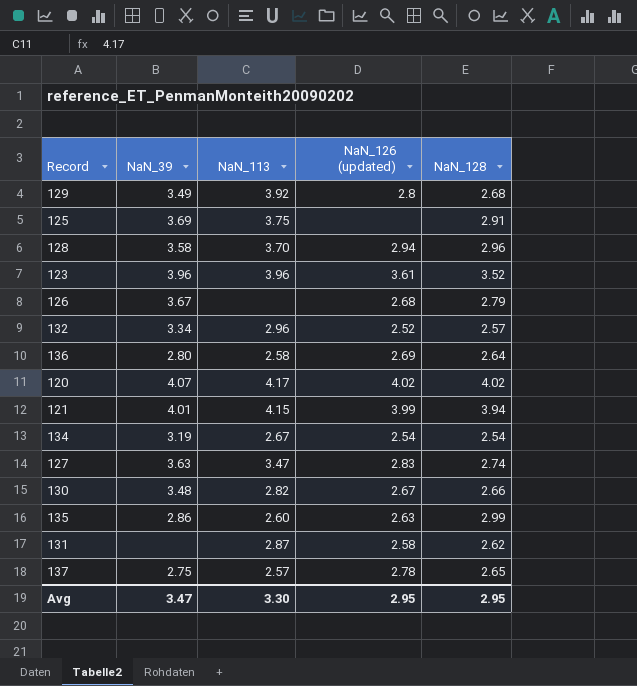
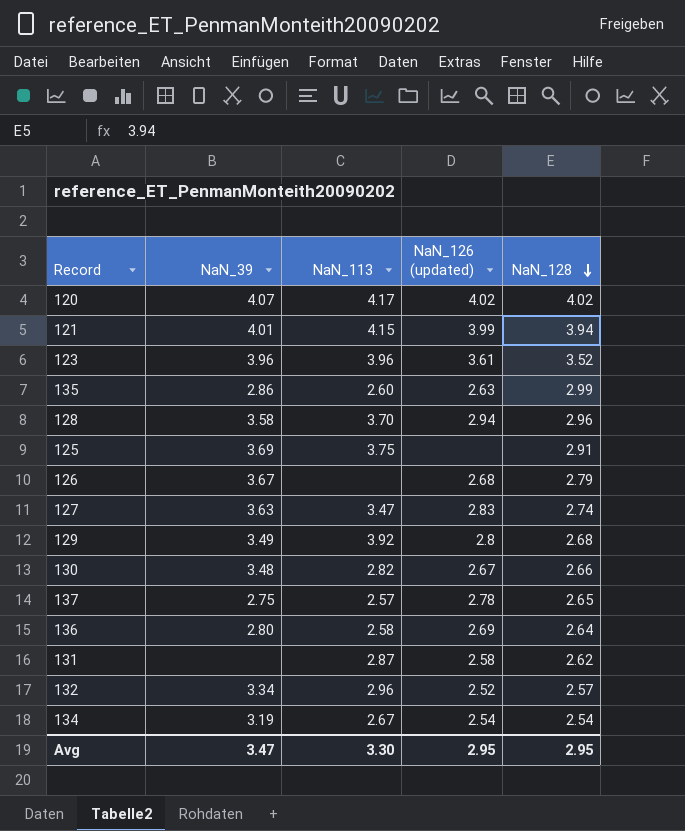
row order: none -> NaN_128 descending

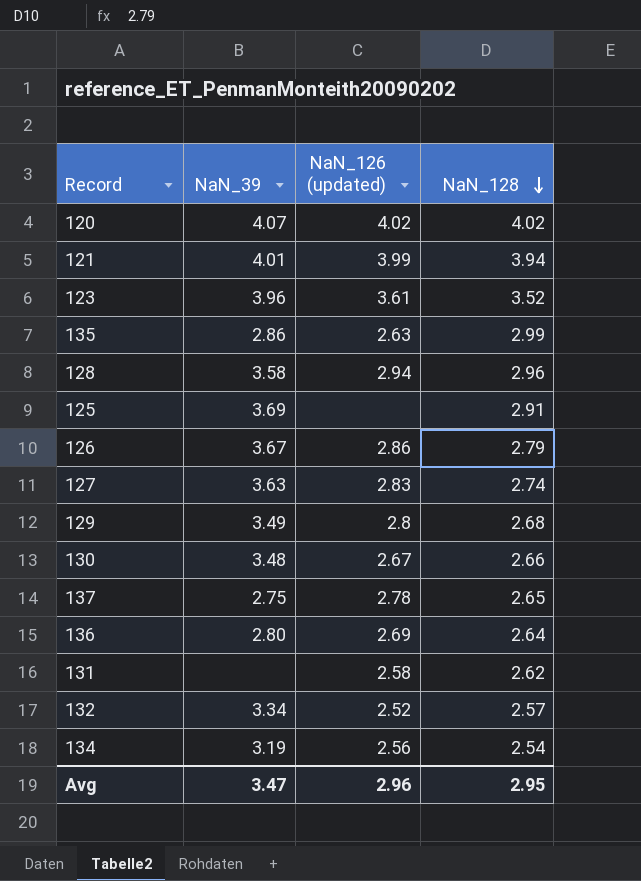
column NaN_113 | position: 3 -> none
126 | NaN_126 (updated): 2.68 -> 2.86
134 | NaN_126 (updated): 2.54 -> 2.56
Avg | NaN_126 (updated): 2.95 -> 2.96

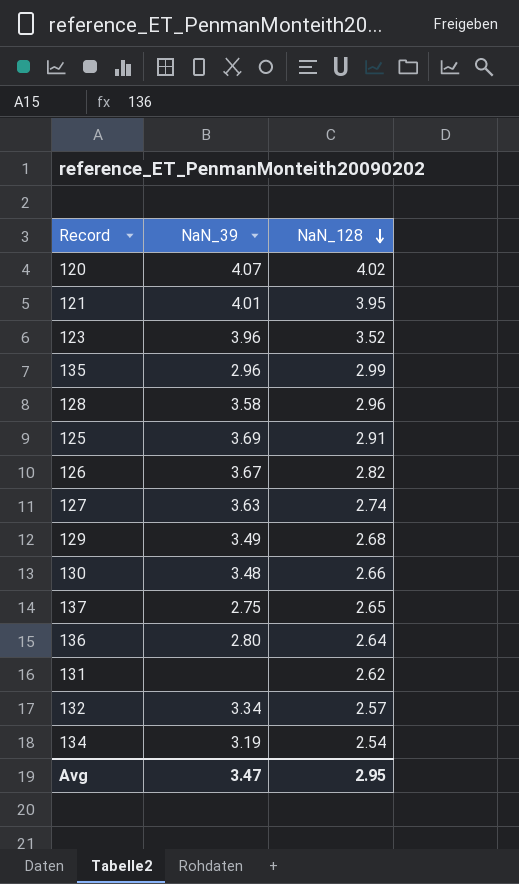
column NaN_126 (updated) | position: 3 -> none
121 | NaN_128: 3.94 -> 3.95
135 | NaN_39: 2.86 -> 2.96
126 | NaN_128: 2.79 -> 2.82

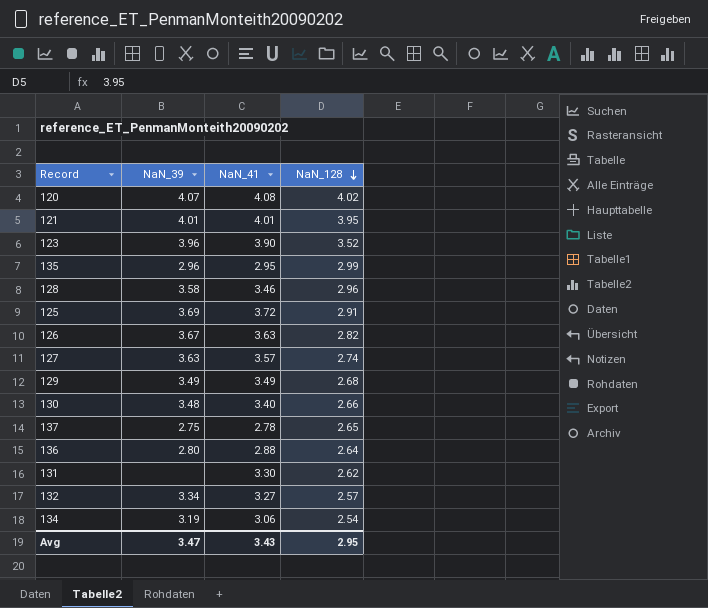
column NaN_41 | position: none -> 3

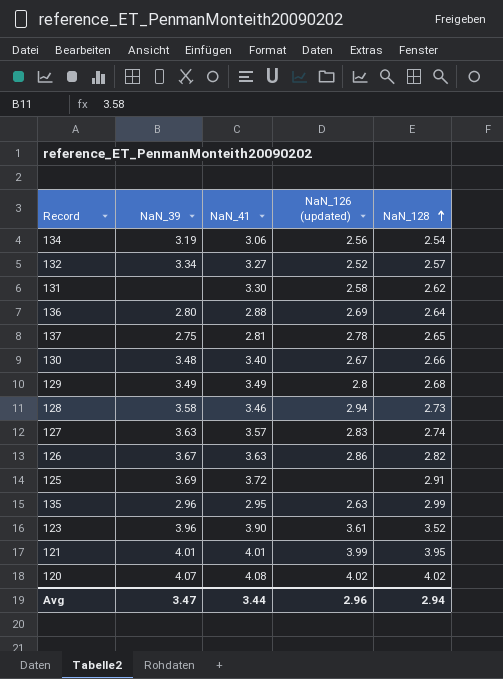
row order: NaN_128 descending -> NaN_128 ascending
column NaN_126 (updated) | position: none -> 4
137 | NaN_41: 2.78 -> 2.81
128 | NaN_128: 2.96 -> 2.73
Avg | NaN_41: 3.43 -> 3.44
Avg | NaN_128: 2.95 -> 2.94

